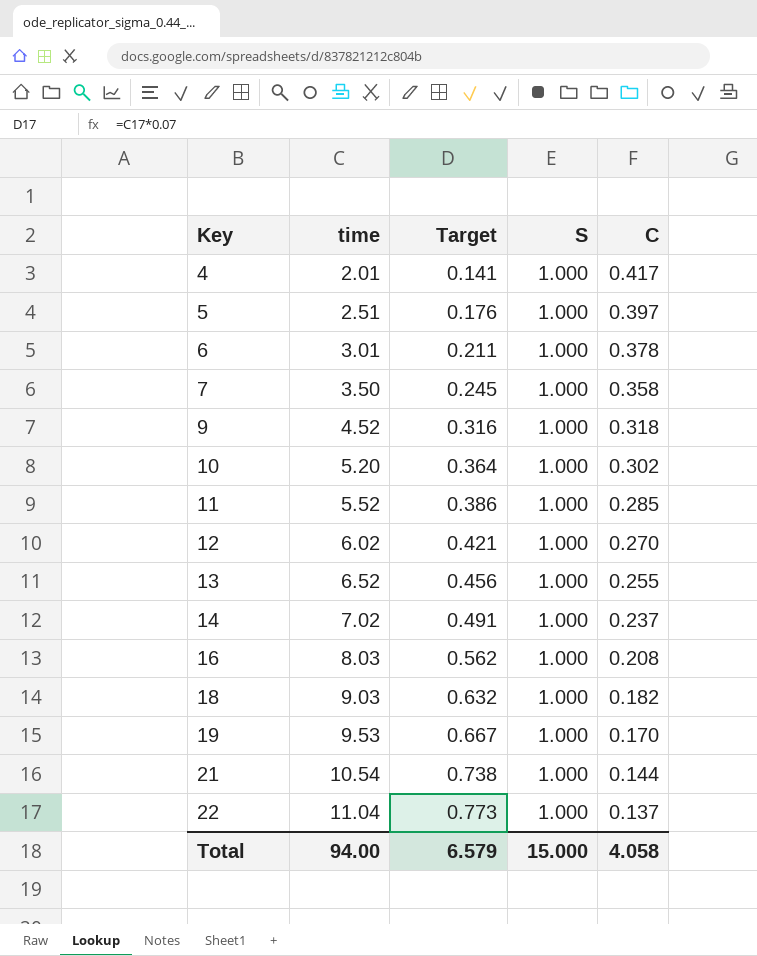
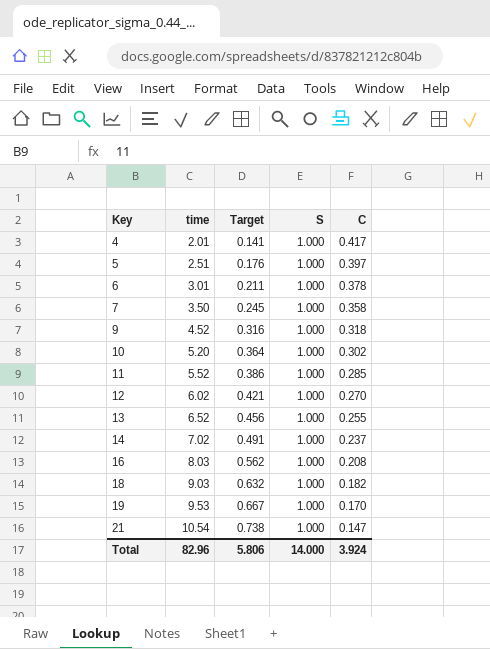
row 22: 11.04 | 0.773 | 1.000 | 0.137 -> none
21 | C: 0.144 -> 0.147
Total | time: 94.00 -> 82.96
Total | Target: 6.579 -> 5.806
Total | S: 15.000 -> 14.000
Total | C: 4.058 -> 3.924

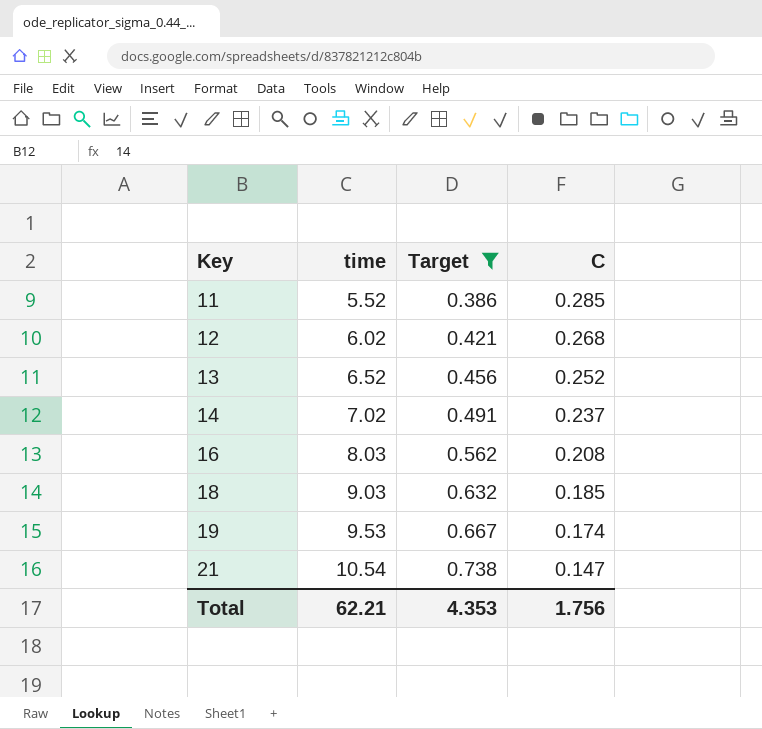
filter: none -> Target >= 0.386
column S | position: 4 -> none
12 | C: 0.270 -> 0.268
13 | C: 0.255 -> 0.252
18 | C: 0.182 -> 0.185
19 | C: 0.170 -> 0.174
Total | time: 82.96 -> 62.21
Total | Target: 5.806 -> 4.353
Total | C: 3.924 -> 1.756

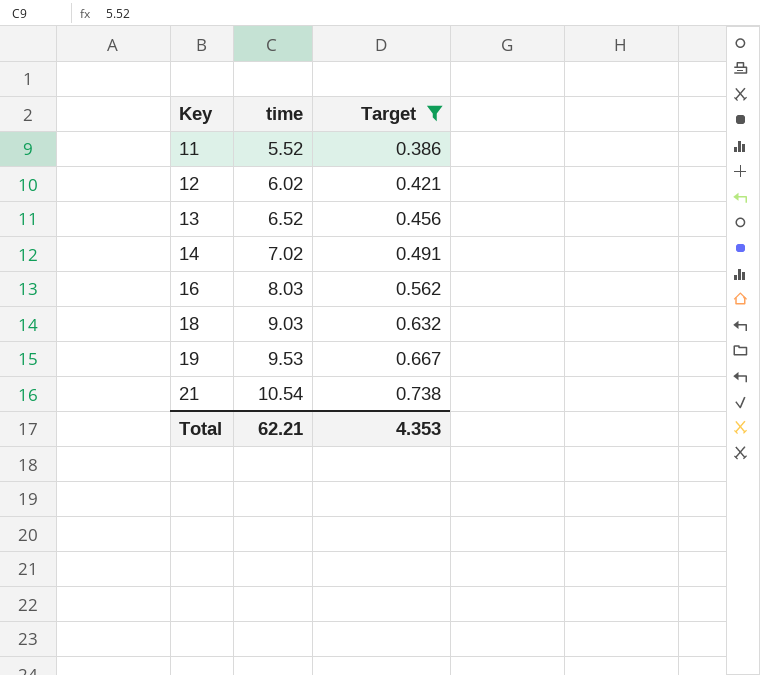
column C | position: 4 -> none

